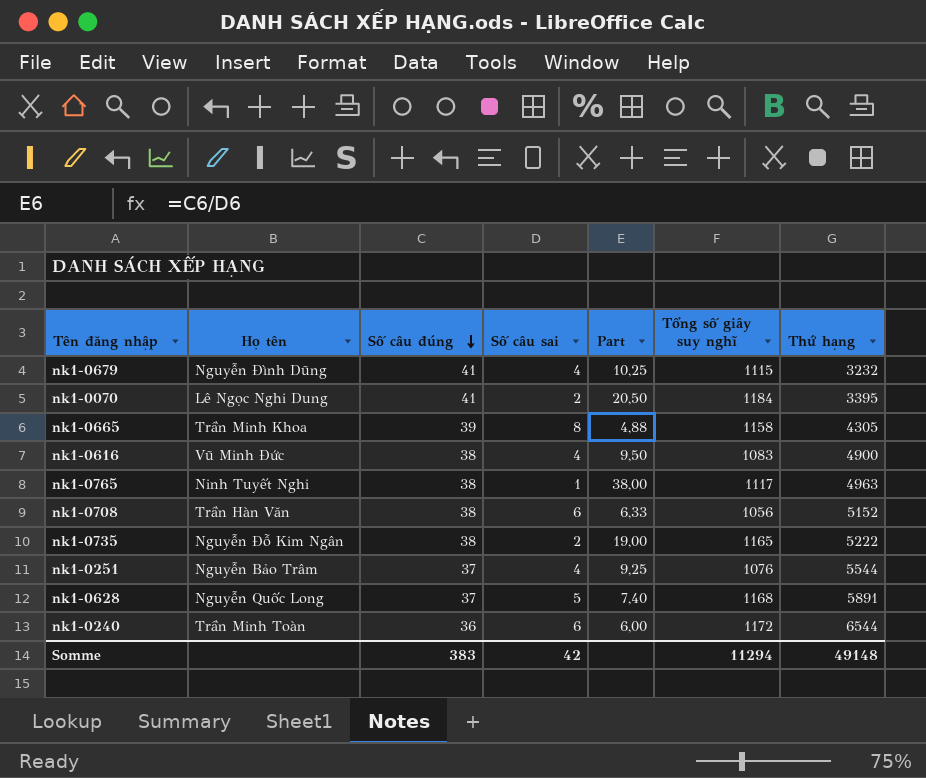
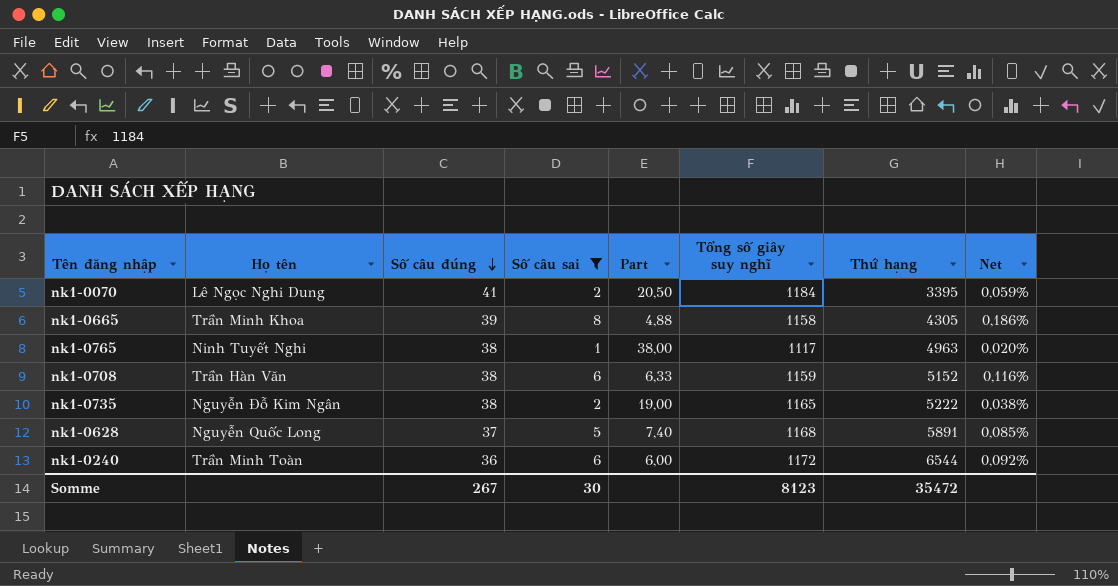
filter: none -> Số câu sai != 4
column Net | formula: none -> [Số câu sai] / [Thứ hạng]
nk1-0708 | Tổng số giây suy nghĩ: 1056 -> 1159
Somme | Số câu đúng: 383 -> 267
Somme | Số câu sai: 42 -> 30
Somme | Tổng số giây suy nghĩ: 11294 -> 8123
Somme | Thứ hạng: 49148 -> 35472

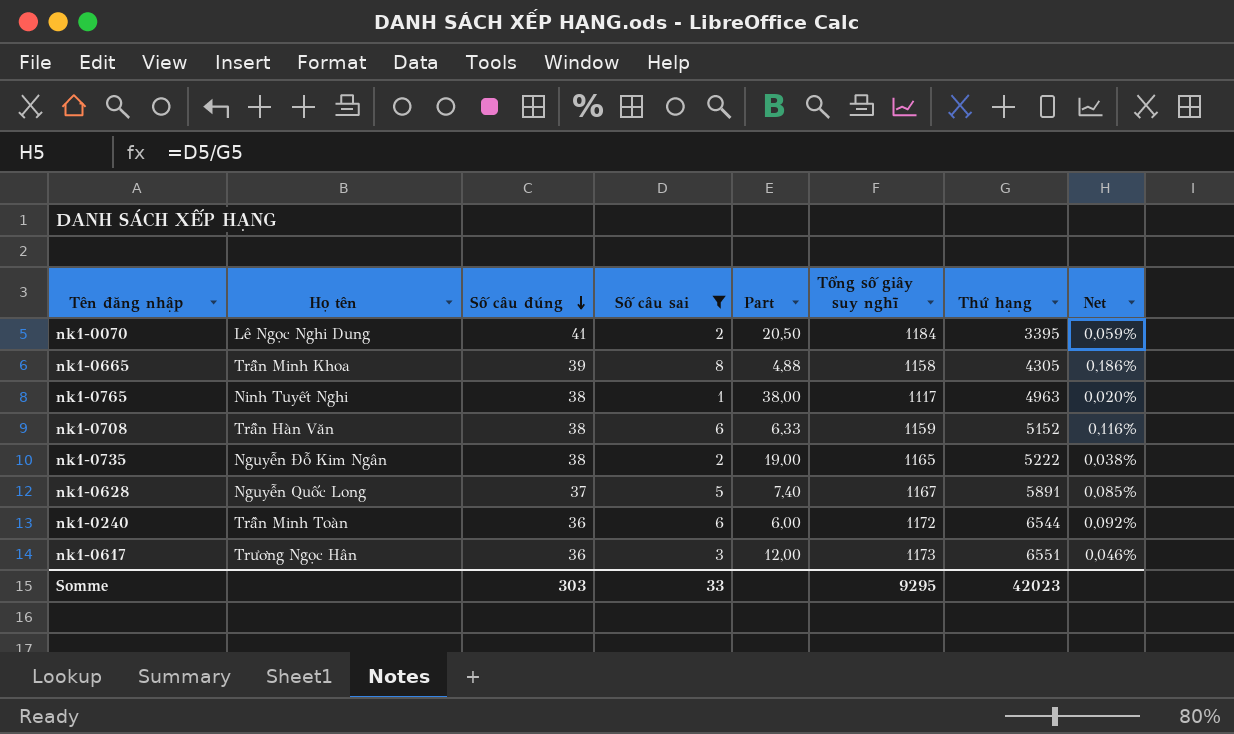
nk1-0628 | Tổng số giây suy nghĩ: 1168 -> 1167
row nk1-0617: none -> Trương Ngọc Hân | 36 | 3 | 12,00 | 1173 | 6551 | 0,046%
Somme | Số câu đúng: 267 -> 303
Somme | Số câu sai: 30 -> 33
Somme | Tổng số giây suy nghĩ: 8123 -> 9295
Somme | Thứ hạng: 35472 -> 42023

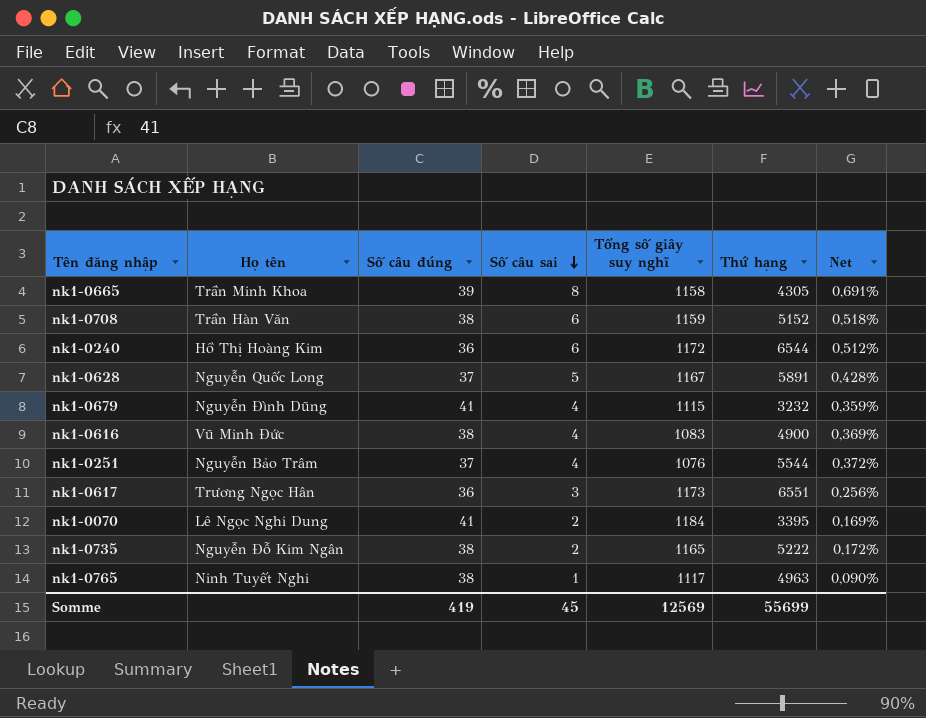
filter: Số câu sai != 4 -> none
row order: Số câu đúng descending -> Số câu sai descending
column Part | formula: [Số câu đúng] / [Số câu sai] -> none
column Net | formula: [Số câu sai] / [Thứ hạng] -> [Số câu sai] / [Tổng số giây suy nghĩ]
nk1-0240 | Họ tên: Trần Minh Toàn -> Hồ Thị Hoàng Kim
Somme | Số câu đúng: 303 -> 419
Somme | Số câu sai: 33 -> 45
Somme | Tổng số giây suy nghĩ: 9295 -> 12569
Somme | Thứ hạng: 42023 -> 55699

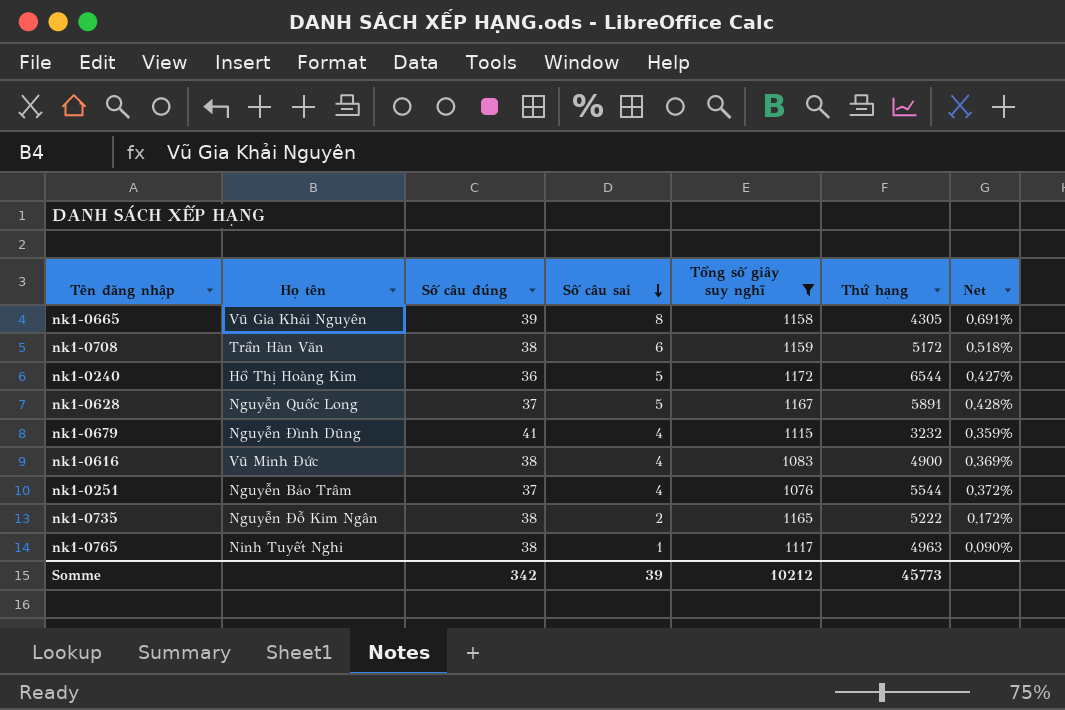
filter: none -> Tổng số giây suy nghĩ <= 1172
nk1-0665 | Họ tên: Trần Minh Khoa -> Vũ Gia Khải Nguyên
nk1-0708 | Thứ hạng: 5152 -> 5172
nk1-0240 | Số câu sai: 6 -> 5
nk1-0240 | Net: 0,512% -> 0,427%
Somme | Số câu đúng: 419 -> 342
Somme | Số câu sai: 45 -> 39
Somme | Tổng số giây suy nghĩ: 12569 -> 10212
Somme | Thứ hạng: 55699 -> 45773

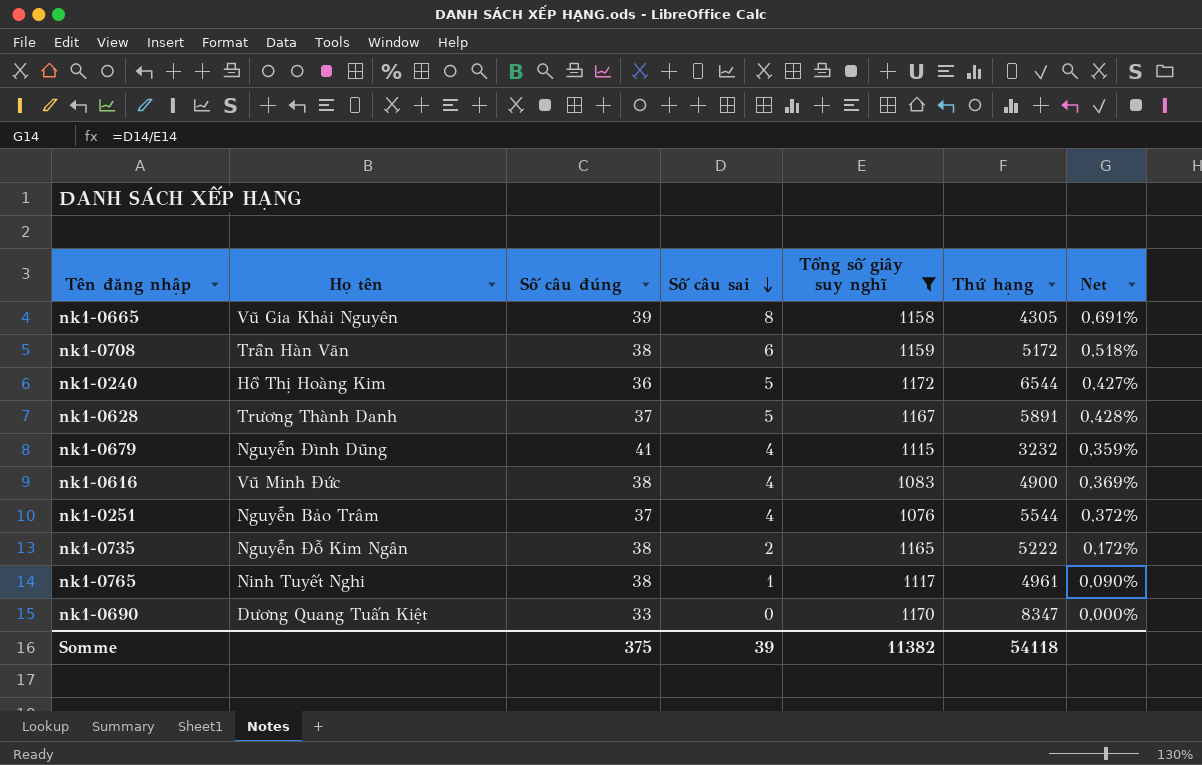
nk1-0628 | Họ tên: Nguyễn Quốc Long -> Trương Thành Danh
nk1-0765 | Thứ hạng: 4963 -> 4961
row nk1-0690: none -> Dương Quang Tuấn Kiệt | 33 | 0 | 1170 | 8347 | 0,000%
Somme | Số câu đúng: 342 -> 375
Somme | Tổng số giây suy nghĩ: 10212 -> 11382
Somme | Thứ hạng: 45773 -> 54118

